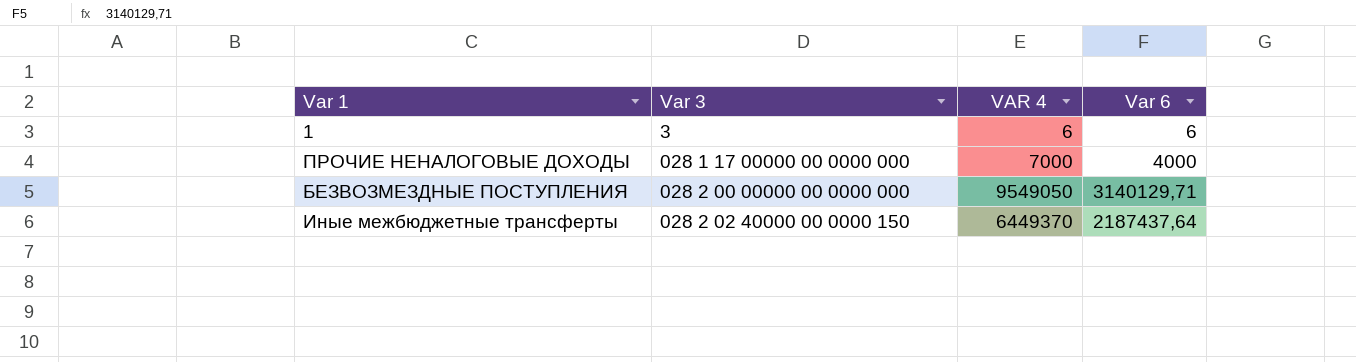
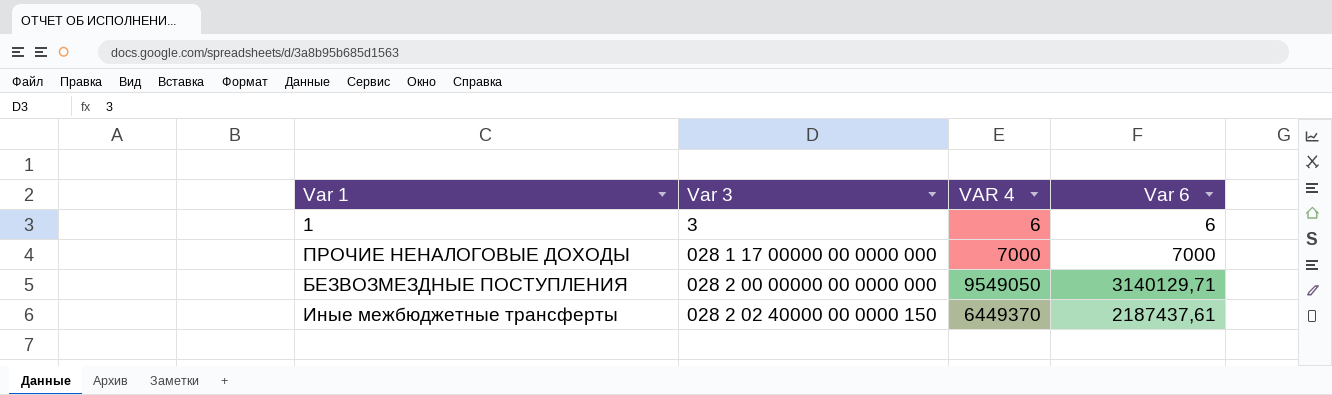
ПРОЧИЕ НЕНАЛОГОВЫЕ ДОХОДЫ | Var 6: 4000 -> 7000
Иные межбюджетные трансферты | Var 6: 2187437,64 -> 2187437,61

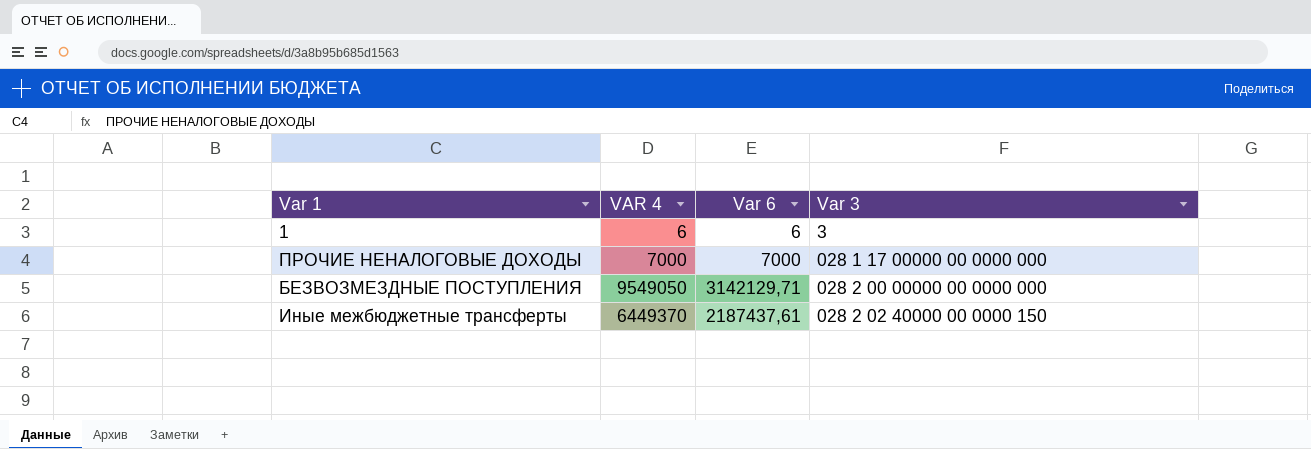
column Var 3 | position: 2 -> 4
БЕЗВОЗМЕЗДНЫЕ ПОСТУПЛЕНИЯ | Var 6: 3140129,71 -> 3142129,71

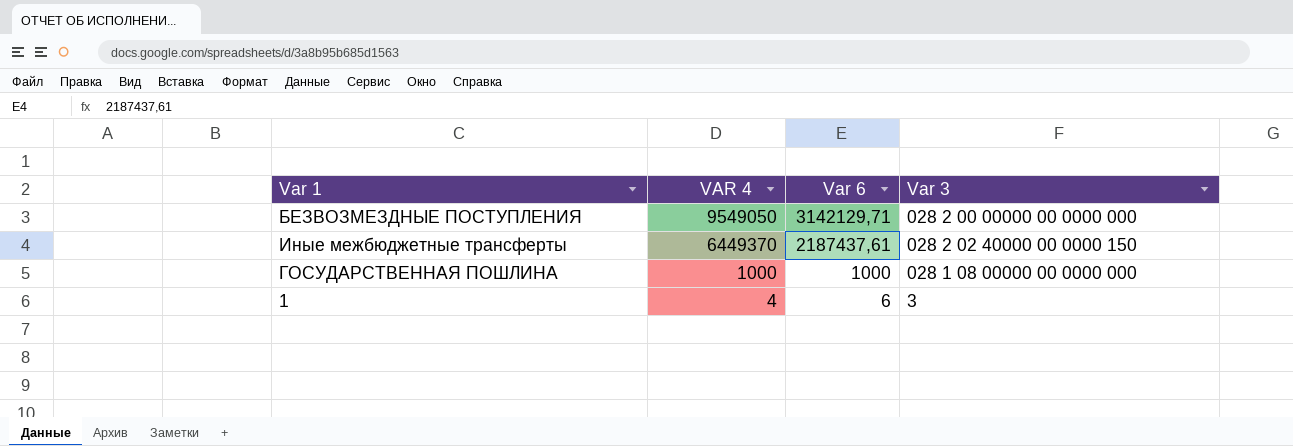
row order: Var 3 ascending -> VAR 4 descending
row ПРОЧИЕ НЕНАЛОГОВЫЕ ДОХОДЫ: 7000 | 7000 | 028 1 17 00000 00 0000 000 -> none
row ГОСУДАРСТВЕННАЯ ПОШЛИНА: none -> 1000 | 1000 | 028 1 08 00000 00 0000 000
1 | VAR 4: 6 -> 4

